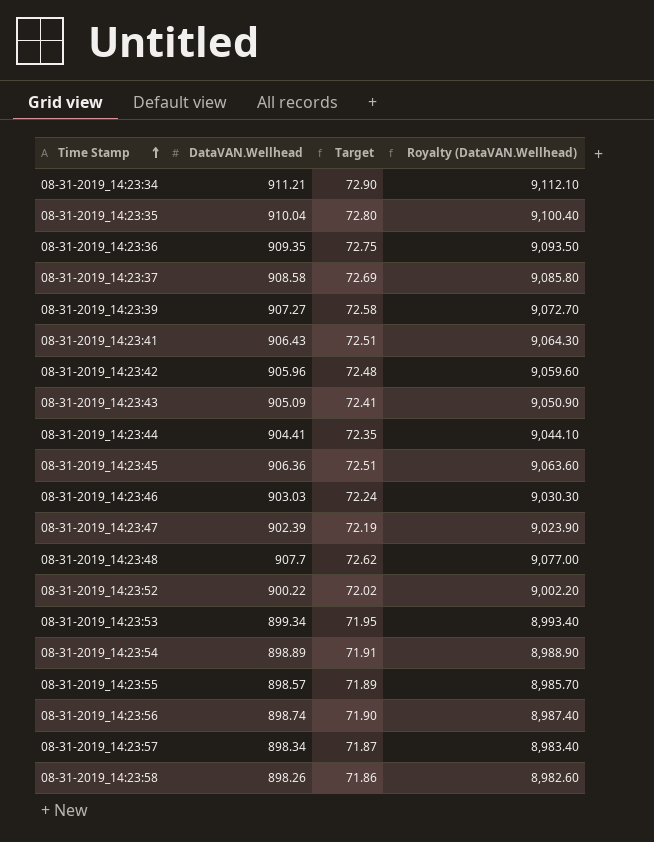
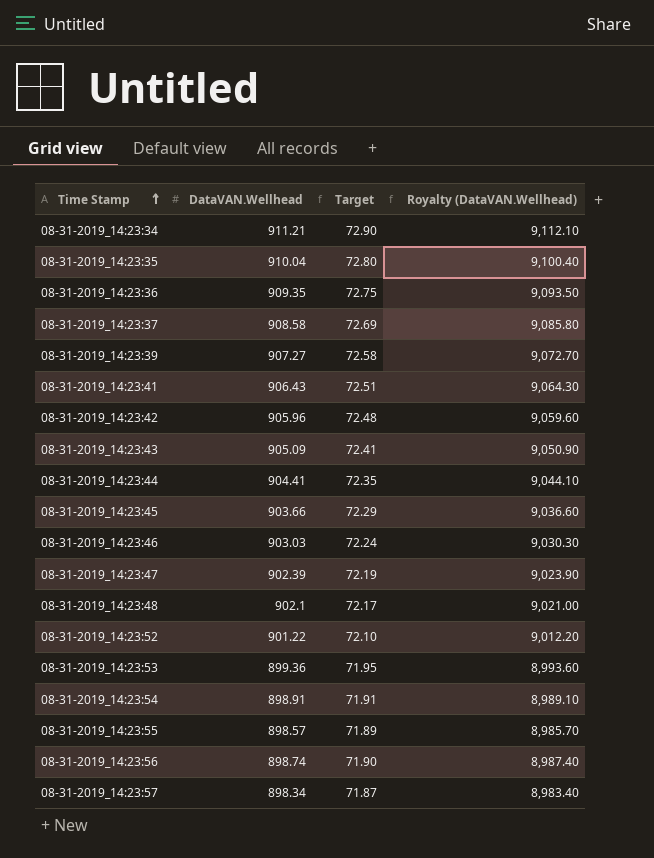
row 08-31-2019_14:23:58: 898.26 | 71.86 | 8,982.60 -> none
08-31-2019_14:23:45 | DataVAN.Wellhead: 906.36 -> 903.66
08-31-2019_14:23:45 | Target: 72.51 -> 72.29
08-31-2019_14:23:45 | Royalty (DataVAN.Wellhead): 9,063.60 -> 9,036.60
08-31-2019_14:23:48 | DataVAN.Wellhead: 907.7 -> 902.1
08-31-2019_14:23:48 | Target: 72.62 -> 72.17
08-31-2019_14:23:48 | Royalty (DataVAN.Wellhead): 9,077.00 -> 9,021.00
08-31-2019_14:23:52 | DataVAN.Wellhead: 900.22 -> 901.22
08-31-2019_14:23:52 | Target: 72.02 -> 72.10
08-31-2019_14:23:52 | Royalty (DataVAN.Wellhead): 9,002.20 -> 9,012.20
08-31-2019_14:23:53 | DataVAN.Wellhead: 899.34 -> 899.36
08-31-2019_14:23:53 | Royalty (DataVAN.Wellhead): 8,993.40 -> 8,993.60
08-31-2019_14:23:54 | DataVAN.Wellhead: 898.89 -> 898.91
08-31-2019_14:23:54 | Royalty (DataVAN.Wellhead): 8,988.90 -> 8,989.10

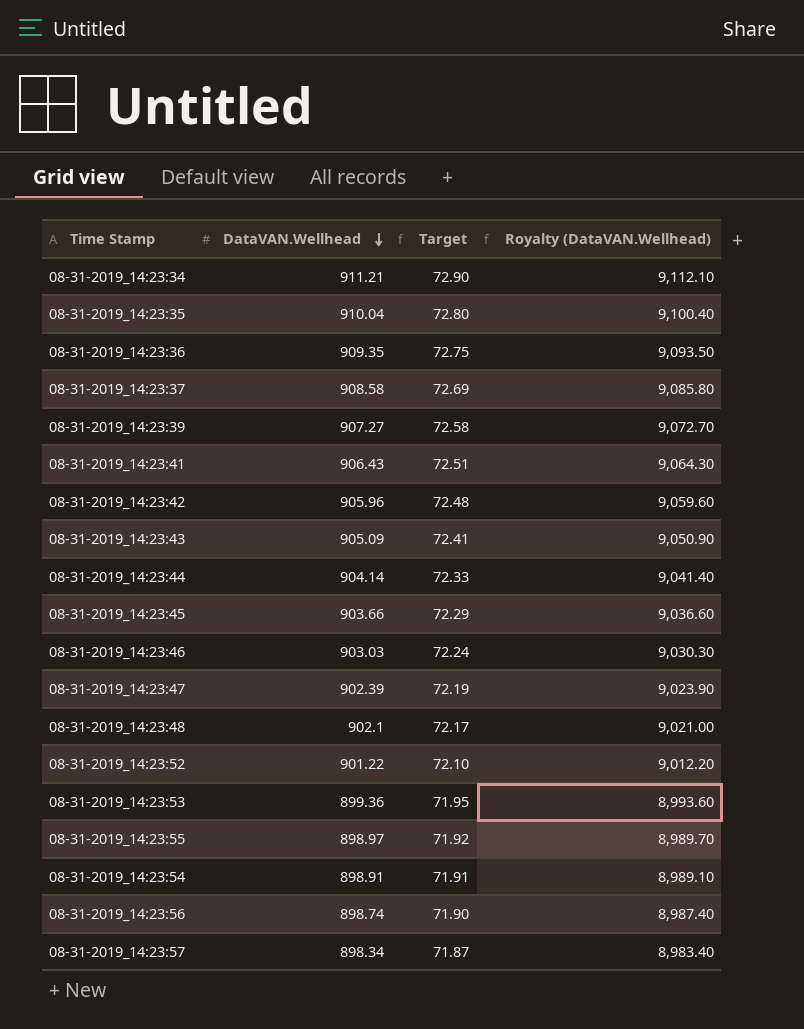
row order: Time Stamp ascending -> DataVAN.Wellhead descending
08-31-2019_14:23:44 | DataVAN.Wellhead: 904.41 -> 904.14
08-31-2019_14:23:44 | Target: 72.35 -> 72.33
08-31-2019_14:23:44 | Royalty (DataVAN.Wellhead): 9,044.10 -> 9,041.40
08-31-2019_14:23:55 | DataVAN.Wellhead: 898.57 -> 898.97
08-31-2019_14:23:55 | Target: 71.89 -> 71.92
08-31-2019_14:23:55 | Royalty (DataVAN.Wellhead): 8,985.70 -> 8,989.70

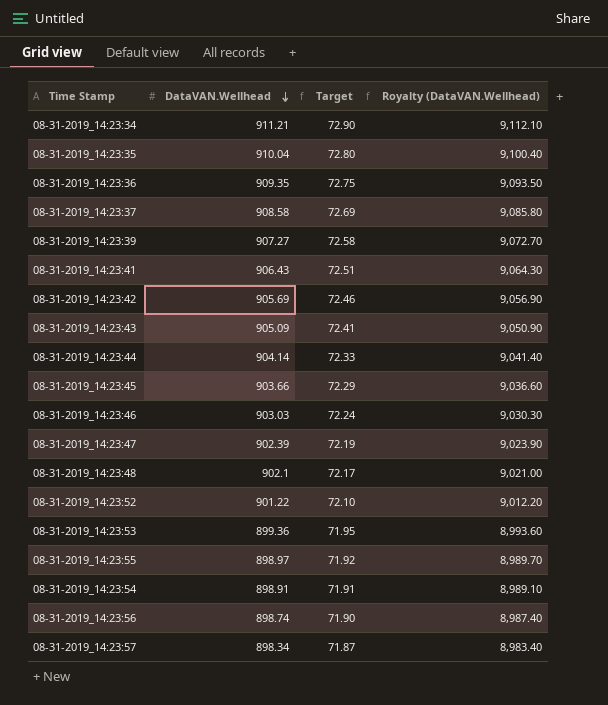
08-31-2019_14:23:42 | DataVAN.Wellhead: 905.96 -> 905.69
08-31-2019_14:23:42 | Target: 72.48 -> 72.46
08-31-2019_14:23:42 | Royalty (DataVAN.Wellhead): 9,059.60 -> 9,056.90

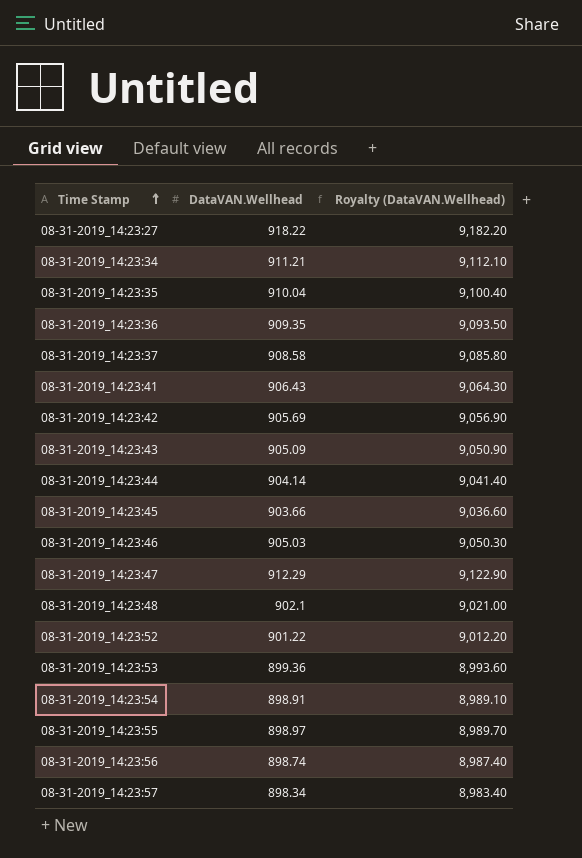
row order: DataVAN.Wellhead descending -> Time Stamp ascending
column Target | formula: [DataVAN.Wellhead] * 0.08 -> none
row 08-31-2019_14:23:39: 907.27 | 72.58 | 9,072.70 -> none
row 08-31-2019_14:23:27: none -> 918.22 | 9,182.20
08-31-2019_14:23:46 | DataVAN.Wellhead: 903.03 -> 905.03
08-31-2019_14:23:46 | Royalty (DataVAN.Wellhead): 9,030.30 -> 9,050.30
08-31-2019_14:23:47 | DataVAN.Wellhead: 902.39 -> 912.29
08-31-2019_14:23:47 | Royalty (DataVAN.Wellhead): 9,023.90 -> 9,122.90

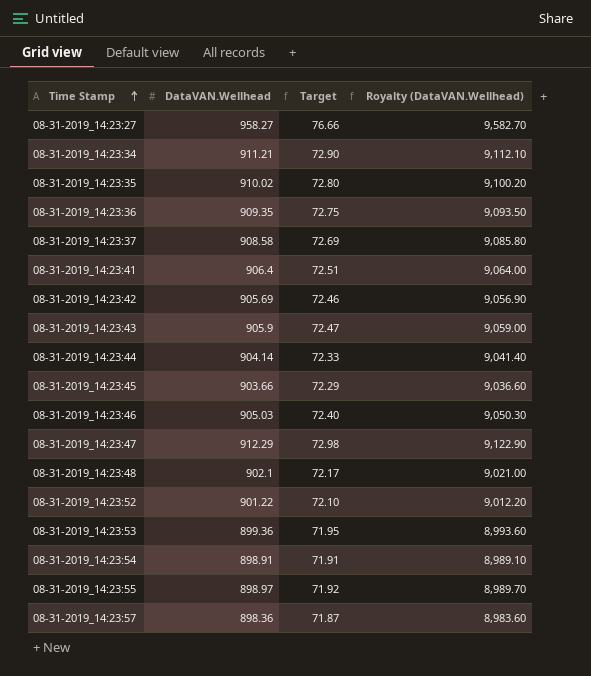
column Target | formula: none -> [DataVAN.Wellhead] * 0.08
row 08-31-2019_14:23:56: 898.74 | 8,987.40 -> none
08-31-2019_14:23:27 | DataVAN.Wellhead: 918.22 -> 958.27
08-31-2019_14:23:27 | Royalty (DataVAN.Wellhead): 9,182.20 -> 9,582.70
08-31-2019_14:23:35 | DataVAN.Wellhead: 910.04 -> 910.02
08-31-2019_14:23:35 | Royalty (DataVAN.Wellhead): 9,100.40 -> 9,100.20
08-31-2019_14:23:41 | DataVAN.Wellhead: 906.43 -> 906.4
08-31-2019_14:23:41 | Royalty (DataVAN.Wellhead): 9,064.30 -> 9,064.00
08-31-2019_14:23:43 | DataVAN.Wellhead: 905.09 -> 905.9
08-31-2019_14:23:43 | Royalty (DataVAN.Wellhead): 9,050.90 -> 9,059.00
08-31-2019_14:23:57 | DataVAN.Wellhead: 898.34 -> 898.36
08-31-2019_14:23:57 | Royalty (DataVAN.Wellhead): 8,983.40 -> 8,983.60

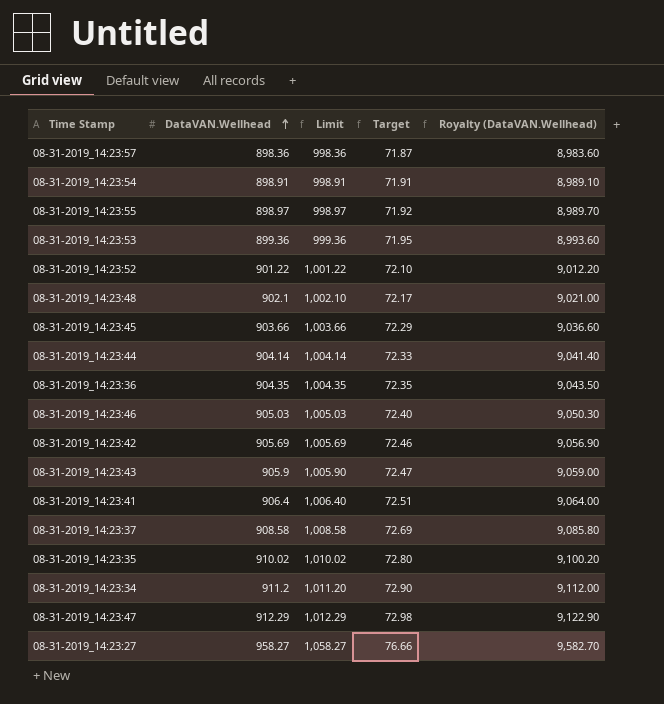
row order: Time Stamp ascending -> DataVAN.Wellhead ascending
column Limit | formula: none -> [DataVAN.Wellhead] + 100
08-31-2019_14:23:36 | DataVAN.Wellhead: 909.35 -> 904.35
08-31-2019_14:23:36 | Target: 72.75 -> 72.35
08-31-2019_14:23:36 | Royalty (DataVAN.Wellhead): 9,093.50 -> 9,043.50
08-31-2019_14:23:34 | DataVAN.Wellhead: 911.21 -> 911.2
08-31-2019_14:23:34 | Royalty (DataVAN.Wellhead): 9,112.10 -> 9,112.00

